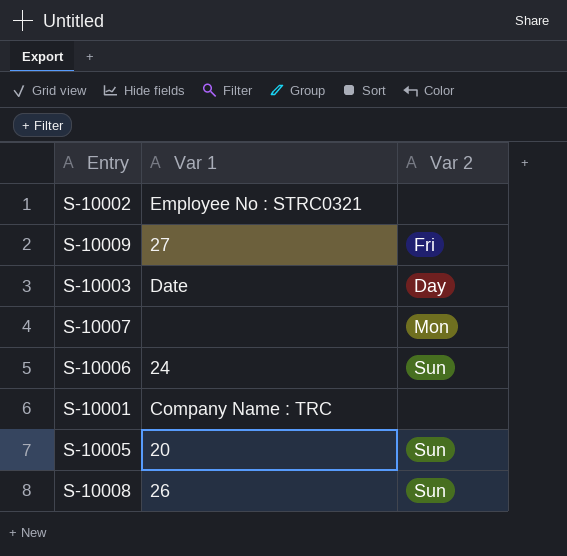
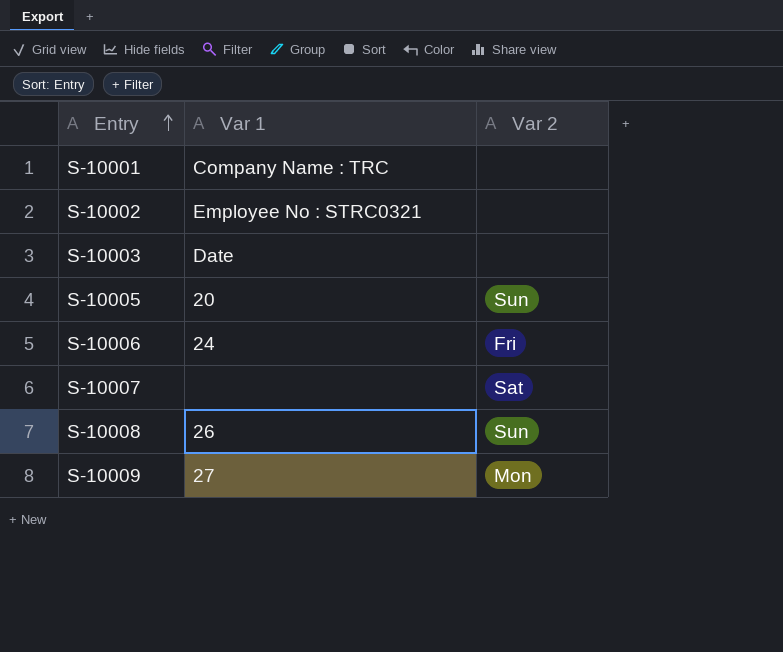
row order: none -> Entry ascending
S-10003 | Var 2: Day -> none
S-10006 | Var 2: Sun -> Fri
S-10007 | Var 2: Mon -> Sat
S-10009 | Var 2: Fri -> Mon

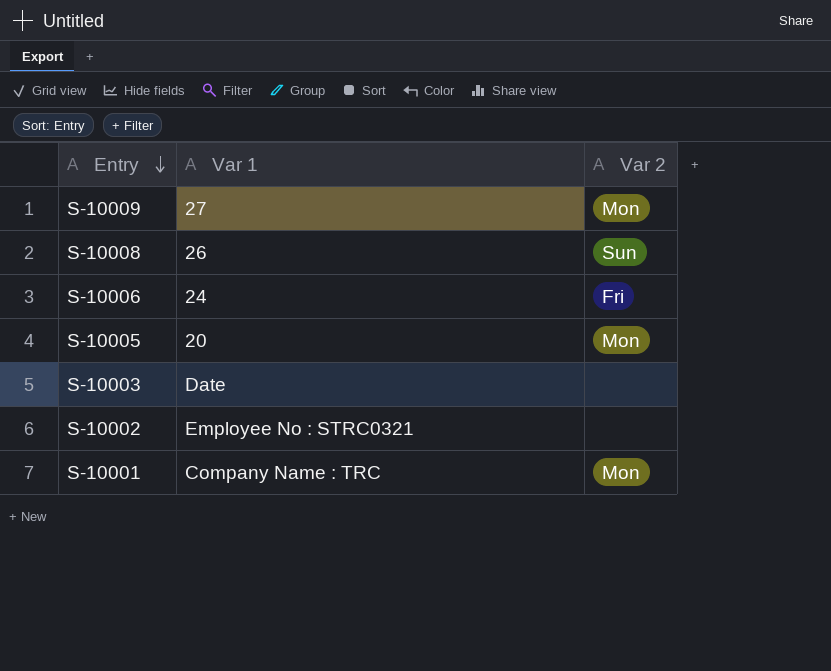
row order: Entry ascending -> Entry descending
row S-10007: none | Sat -> none
S-10005 | Var 2: Sun -> Mon
S-10001 | Var 2: none -> Mon

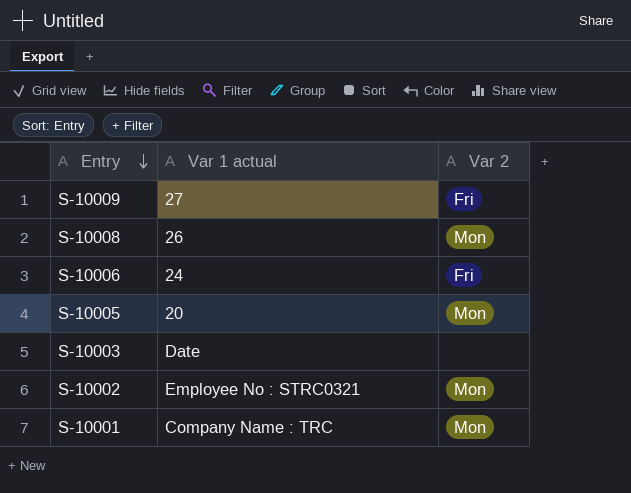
column name: Var 1 -> Var 1 actual
S-10009 | Var 2: Mon -> Fri
S-10008 | Var 2: Sun -> Mon
S-10002 | Var 2: none -> Mon

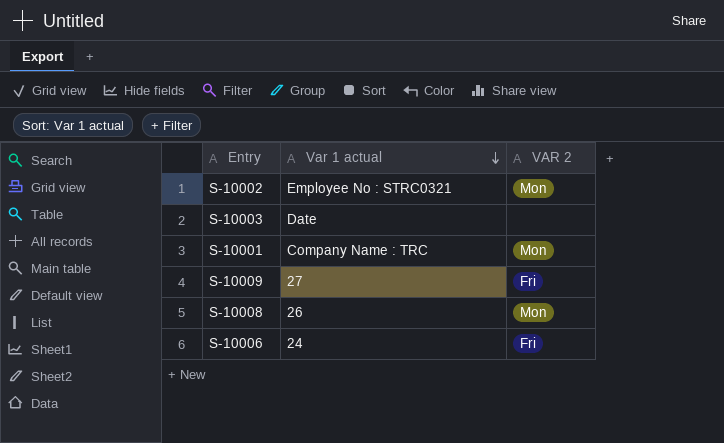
row order: Entry descending -> Var 1 actual descending
column name: Var 2 -> VAR 2
row S-10005: 20 | Mon -> none

